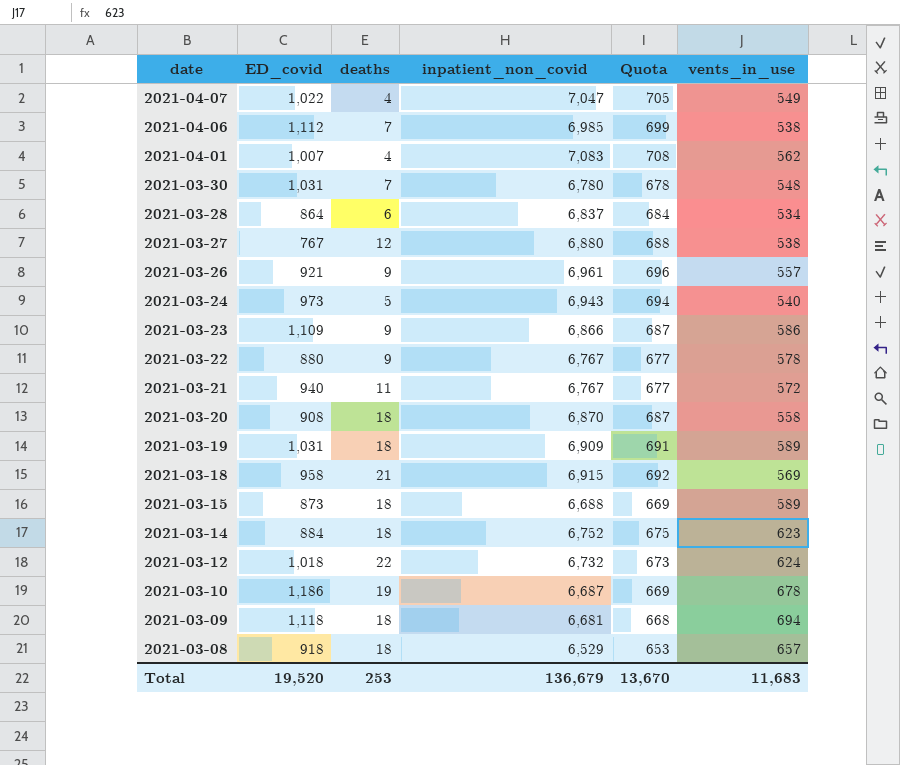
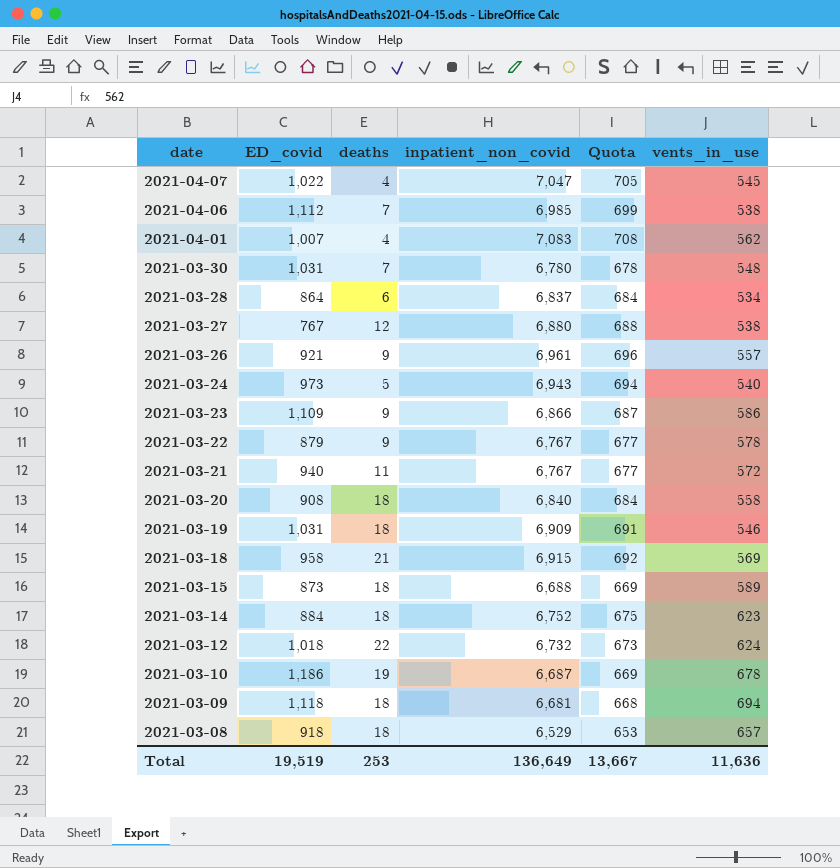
2021-04-07 | vents_in_use: 549 -> 545
2021-03-22 | ED_covid: 880 -> 879
2021-03-20 | inpatient_non_covid: 6,870 -> 6,840
2021-03-20 | Quota: 687 -> 684
2021-03-19 | vents_in_use: 589 -> 546
Total | ED_covid: 19,520 -> 19,519
Total | inpatient_non_covid: 136,679 -> 136,649
Total | Quota: 13,670 -> 13,667
Total | vents_in_use: 11,683 -> 11,636

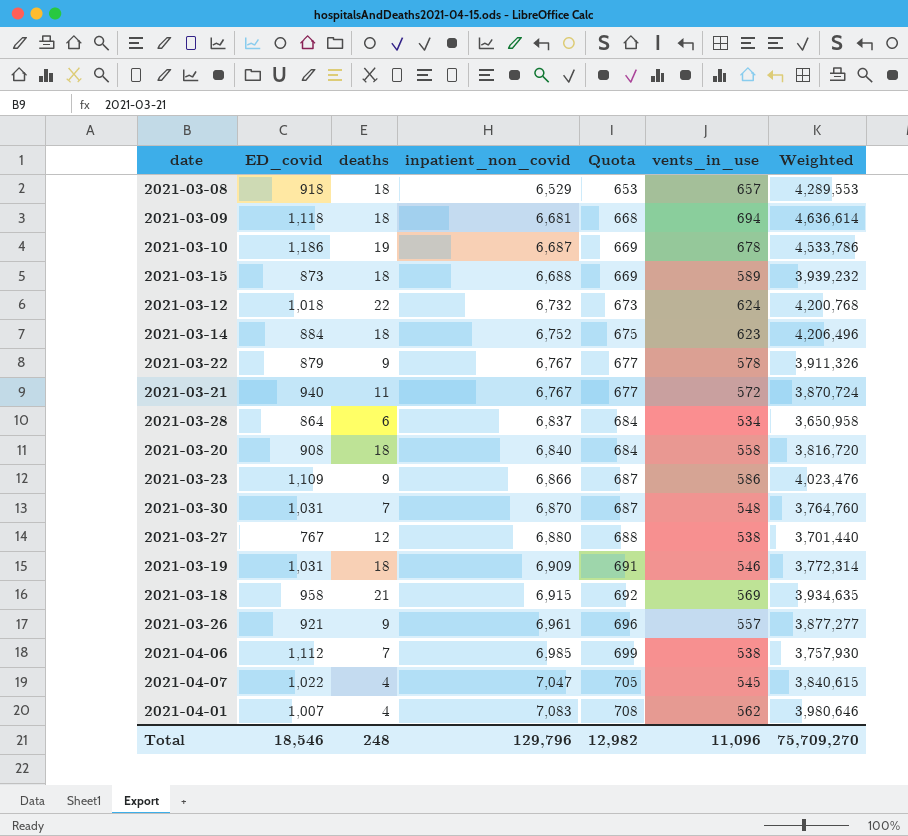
row order: date descending -> inpatient_non_covid ascending
column Weighted | formula: none -> [inpatient_non_covid] * [vents_in_use]
row 2021-03-24: 973 | 5 | 6,943 | 694 | 540 -> none
2021-03-30 | inpatient_non_covid: 6,780 -> 6,870
2021-03-30 | Quota: 678 -> 687
Total | ED_covid: 19,519 -> 18,546
Total | deaths: 253 -> 248
Total | inpatient_non_covid: 136,649 -> 129,796
Total | Quota: 13,667 -> 12,982
Total | vents_in_use: 11,636 -> 11,096

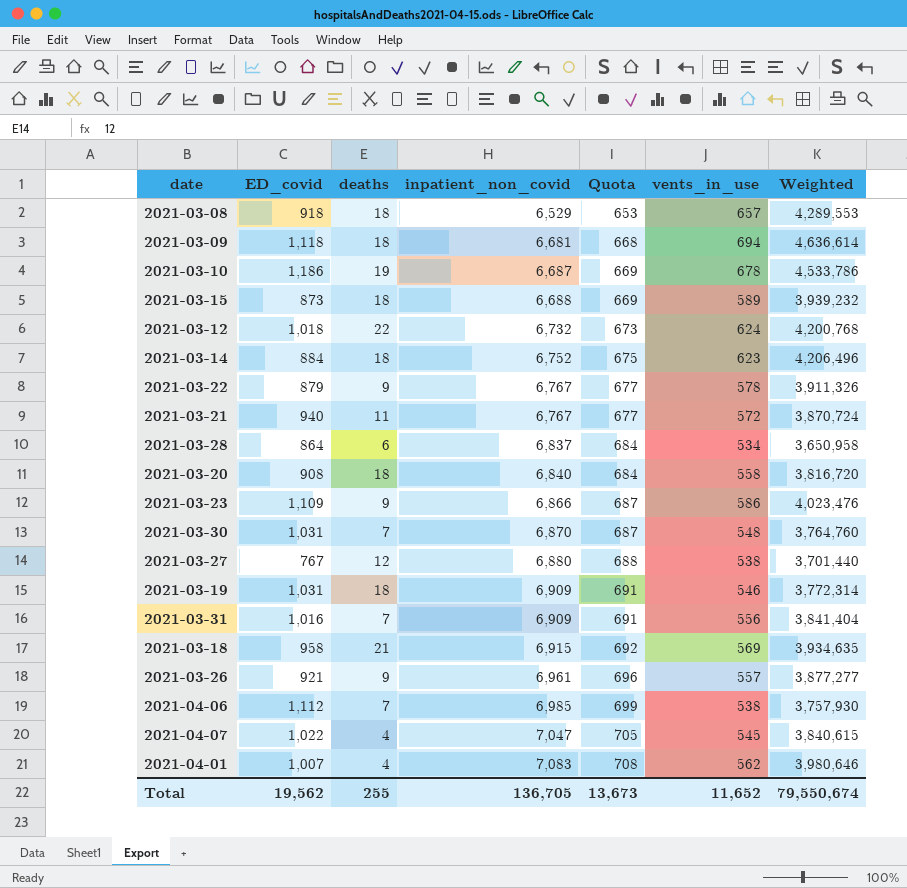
row 2021-03-31: none -> 1,016 | 7 | 6,909 | 691 | 556 | 3,841,404
Total | ED_covid: 18,546 -> 19,562
Total | deaths: 248 -> 255
Total | inpatient_non_covid: 129,796 -> 136,705
Total | Quota: 12,982 -> 13,673
Total | vents_in_use: 11,096 -> 11,652
Total | Weighted: 75,709,270 -> 79,550,674

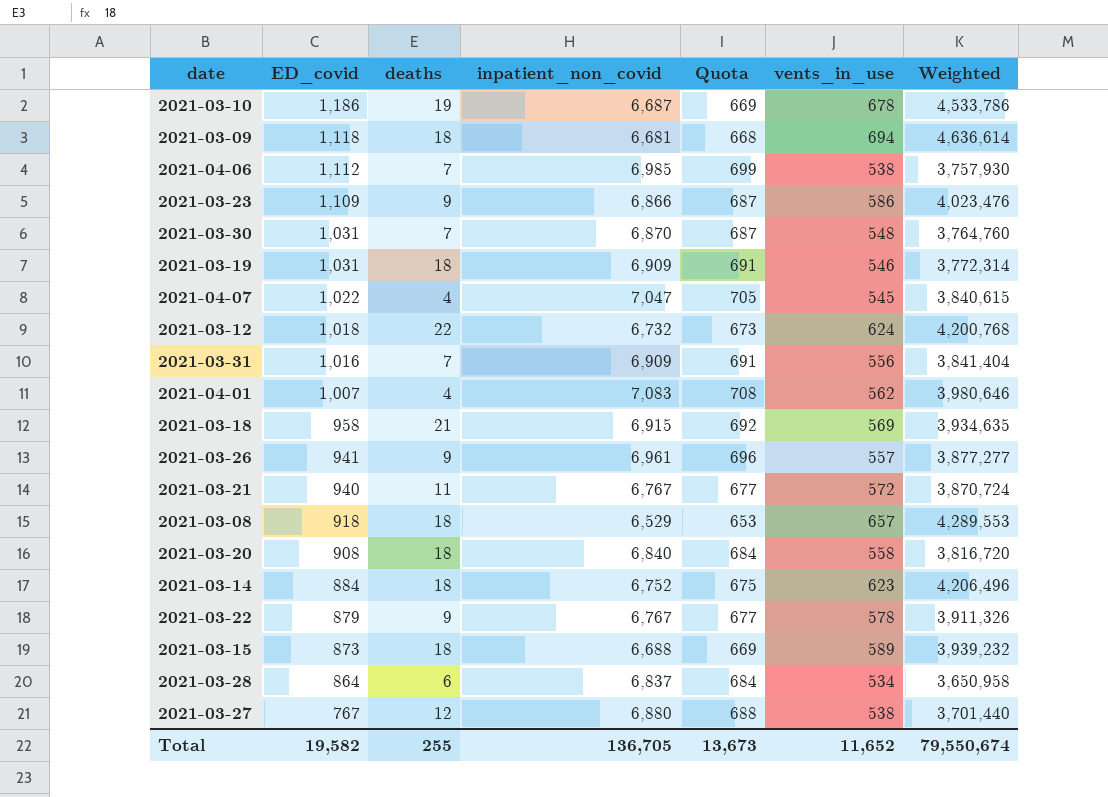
row order: inpatient_non_covid ascending -> ED_covid descending
2021-03-26 | ED_covid: 921 -> 941
Total | ED_covid: 19,562 -> 19,582

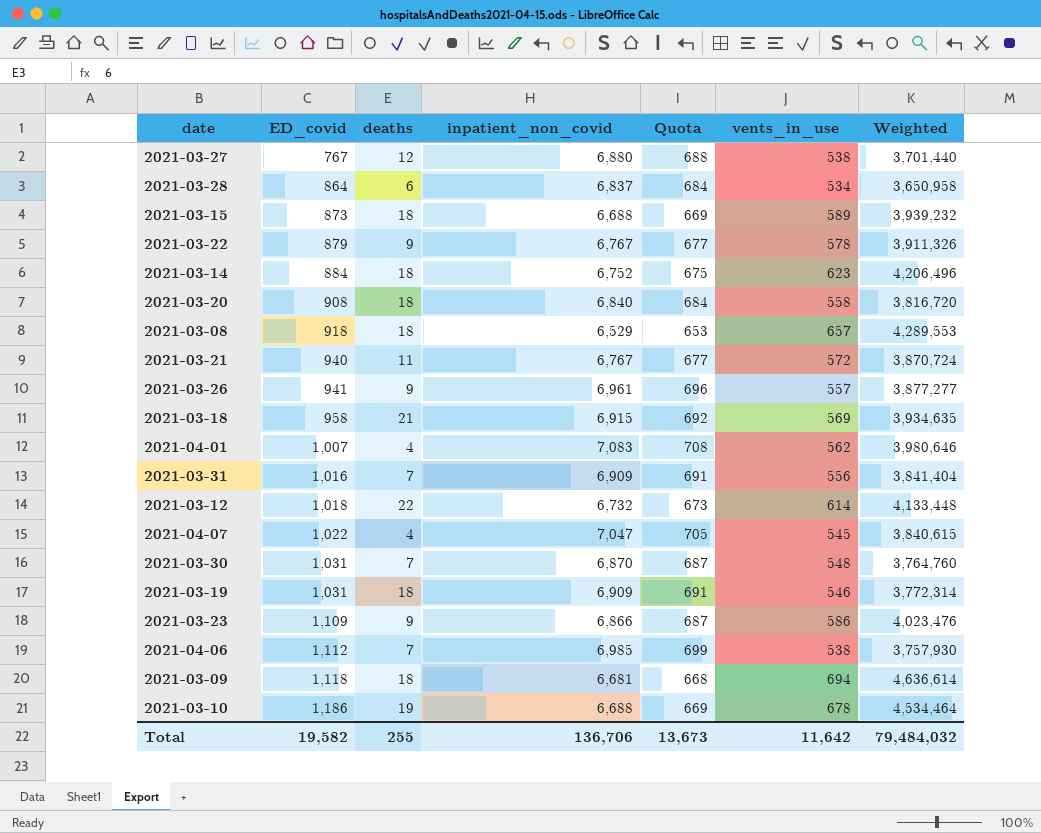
row order: ED_covid descending -> ED_covid ascending
2021-03-12 | vents_in_use: 624 -> 614
2021-03-12 | Weighted: 4,200,768 -> 4,133,448
2021-03-10 | inpatient_non_covid: 6,687 -> 6,688
2021-03-10 | Weighted: 4,533,786 -> 4,534,464
Total | inpatient_non_covid: 136,705 -> 136,706
Total | vents_in_use: 11,652 -> 11,642
Total | Weighted: 79,550,674 -> 79,484,032

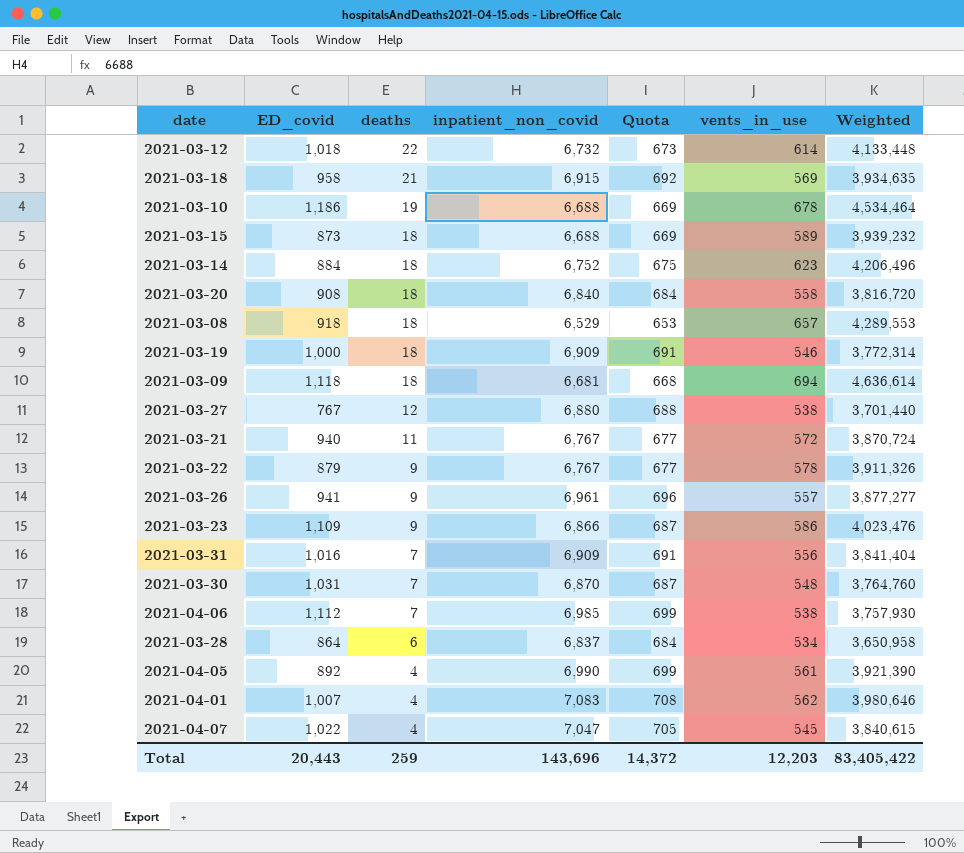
row order: ED_covid ascending -> deaths descending
2021-03-19 | ED_covid: 1,031 -> 1,000
row 2021-04-05: none -> 892 | 4 | 6,990 | 699 | 561 | 3,921,390
Total | ED_covid: 19,582 -> 20,443
Total | deaths: 255 -> 259
Total | inpatient_non_covid: 136,706 -> 143,696
Total | Quota: 13,673 -> 14,372
Total | vents_in_use: 11,642 -> 12,203
Total | Weighted: 79,484,032 -> 83,405,422

